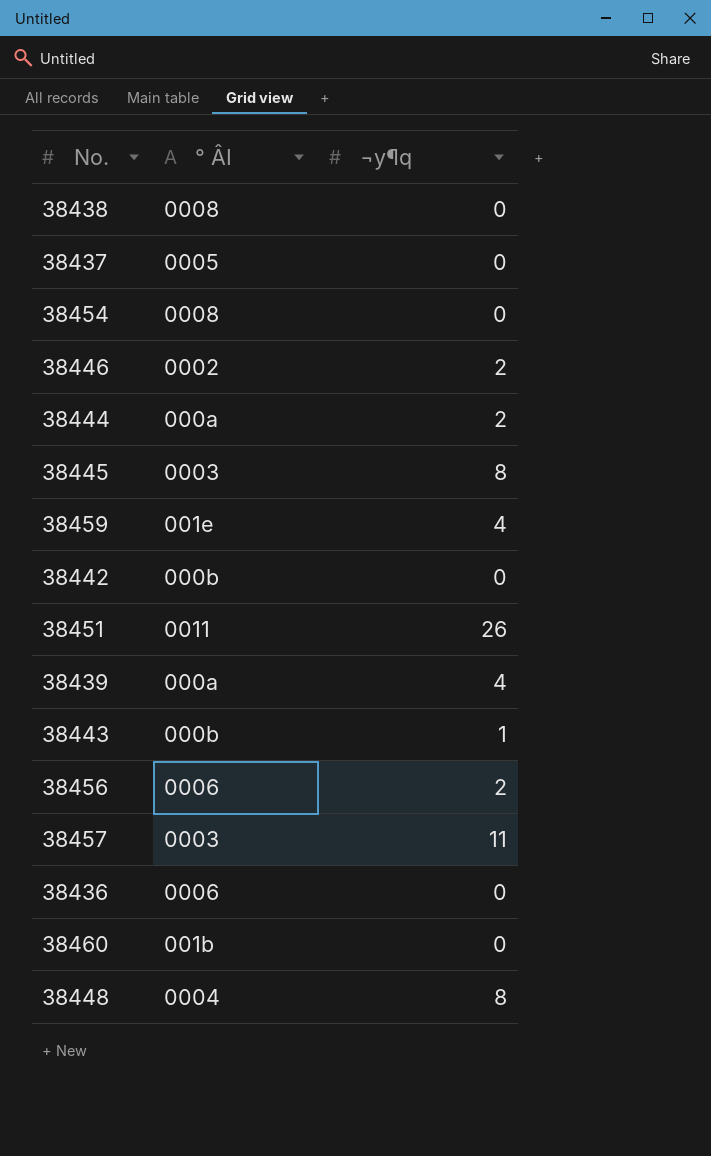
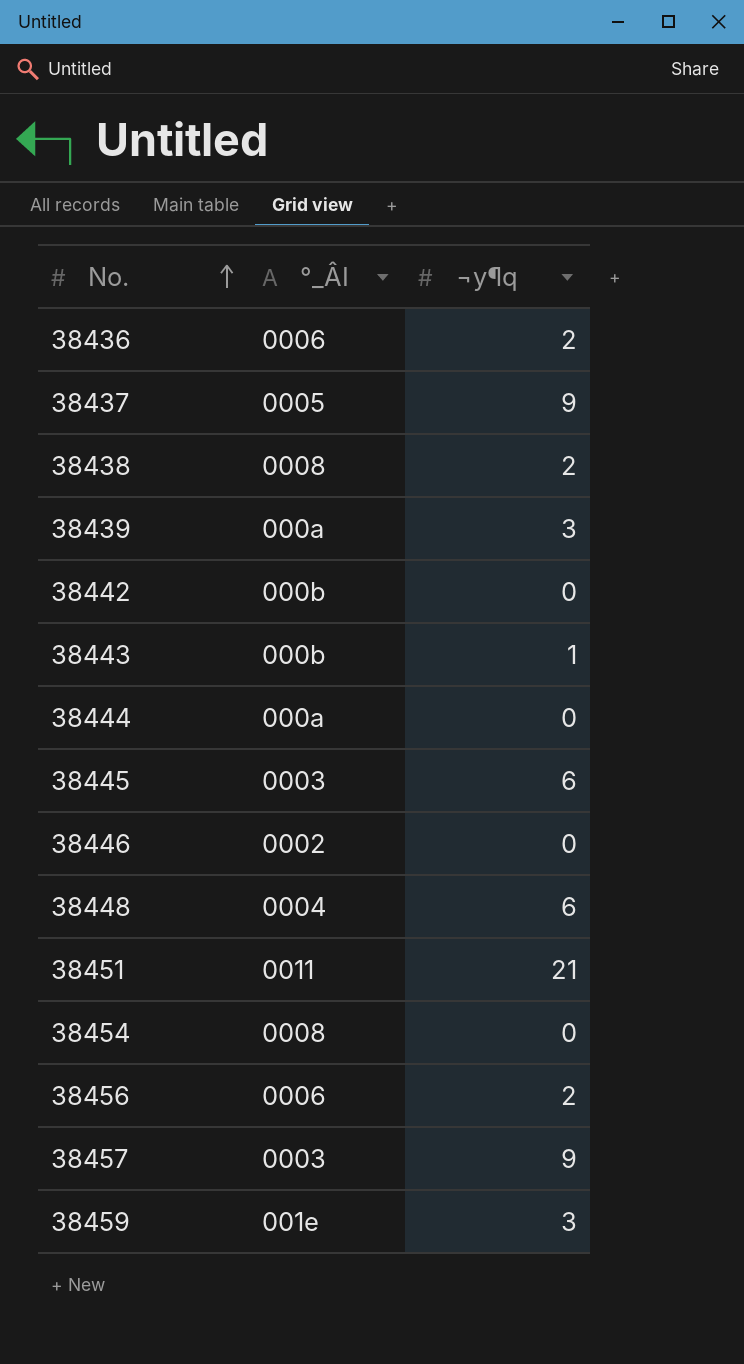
row order: none -> No. ascending
column name: ° ÂI -> °_ÂI
row 38460: 001b | 0 -> none
38436 | ¬y¶q: 0 -> 2
38437 | ¬y¶q: 0 -> 9
38438 | ¬y¶q: 0 -> 2
38439 | ¬y¶q: 4 -> 3
38444 | ¬y¶q: 2 -> 0
38445 | ¬y¶q: 8 -> 6
38446 | ¬y¶q: 2 -> 0
38448 | ¬y¶q: 8 -> 6
38451 | ¬y¶q: 26 -> 21
38457 | ¬y¶q: 11 -> 9
38459 | ¬y¶q: 4 -> 3

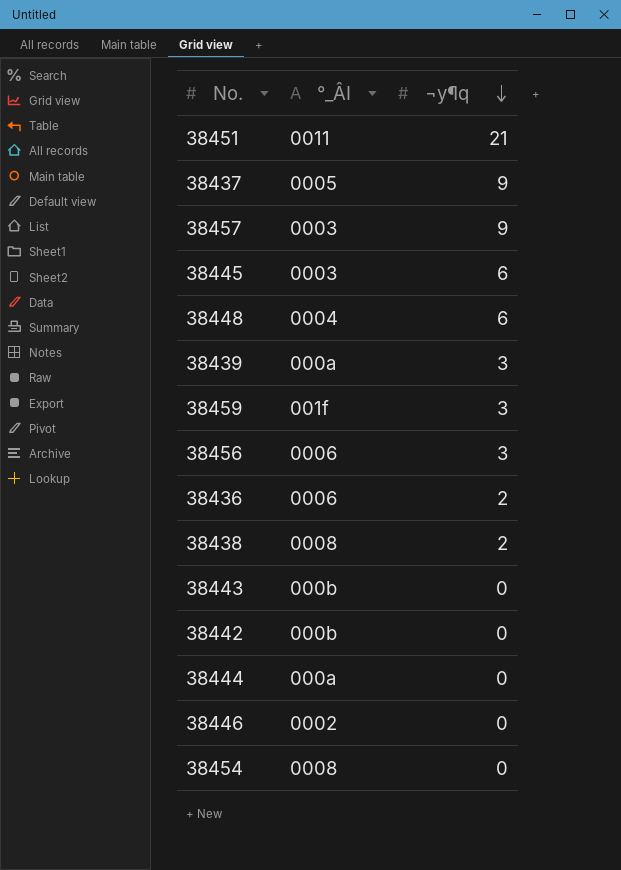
row order: No. ascending -> ¬y¶q descending
38459 | °_ÂI: 001e -> 001f
38456 | ¬y¶q: 2 -> 3
38443 | ¬y¶q: 1 -> 0

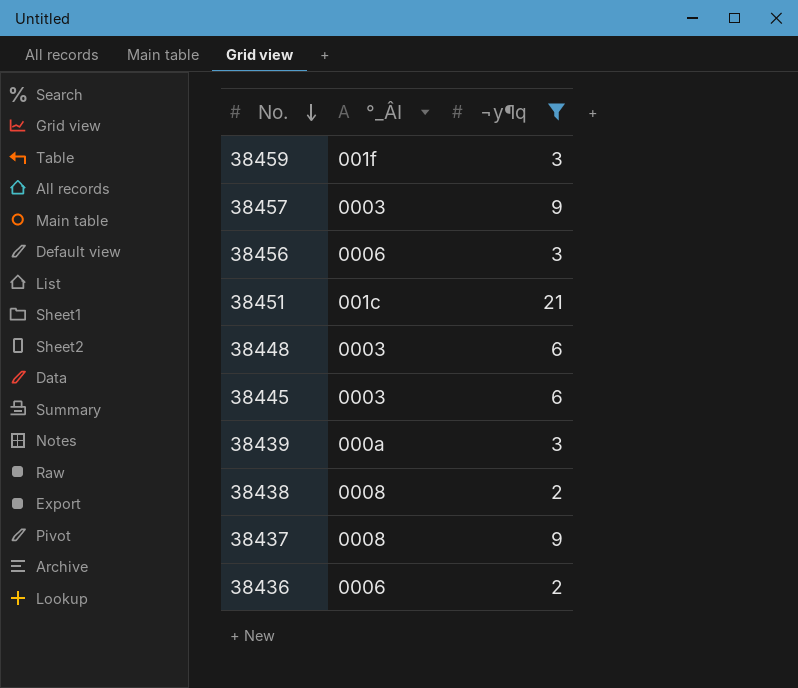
filter: none -> ¬y¶q != 0
row order: ¬y¶q descending -> No. descending
38451 | °_ÂI: 0011 -> 001c
38448 | °_ÂI: 0004 -> 0003
38437 | °_ÂI: 0005 -> 0008

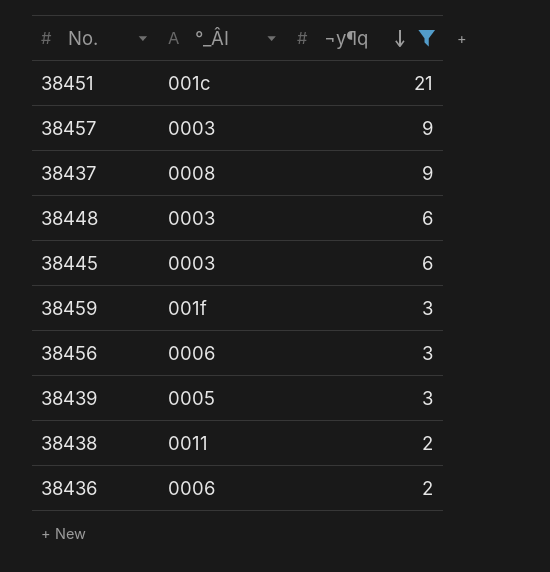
row order: No. descending -> ¬y¶q descending
38439 | °_ÂI: 000a -> 0005
38438 | °_ÂI: 0008 -> 0011

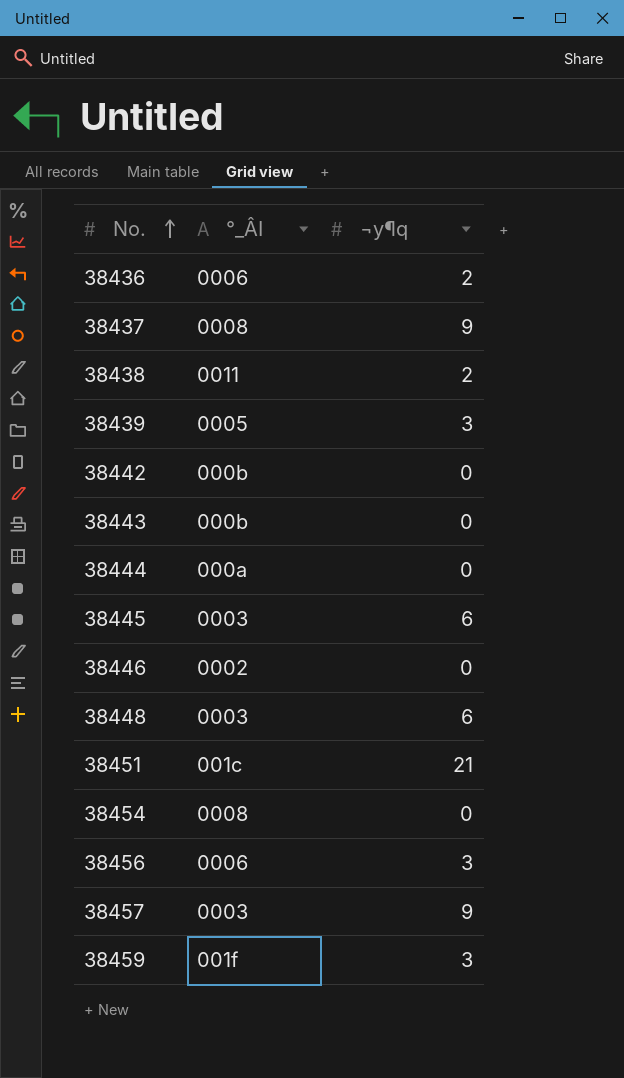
filter: ¬y¶q != 0 -> none
row order: ¬y¶q descending -> No. ascending

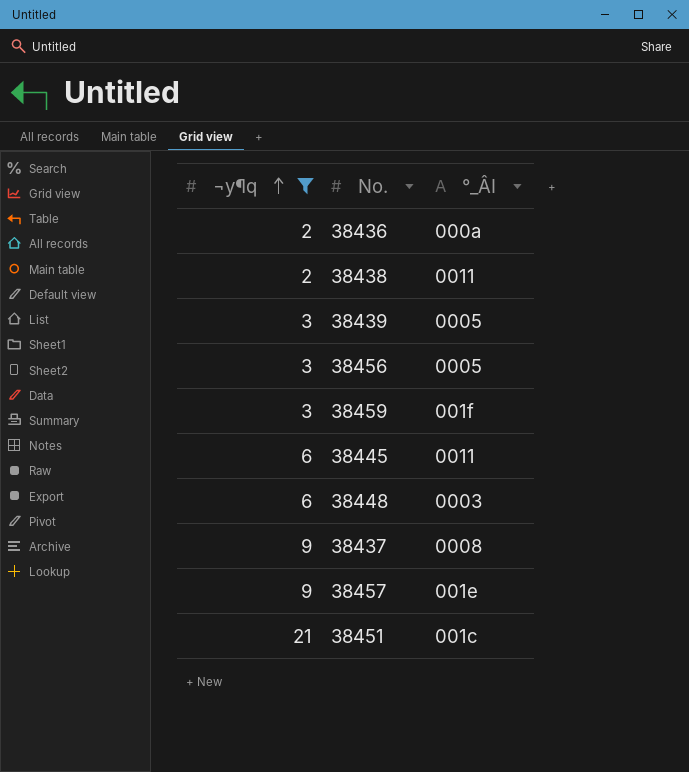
filter: none -> ¬y¶q != 0
row order: No. ascending -> ¬y¶q ascending
column ¬y¶q | position: 3 -> 1
38436 | °_ÂI: 0006 -> 000a
38456 | °_ÂI: 0006 -> 0005
38445 | °_ÂI: 0003 -> 0011
38457 | °_ÂI: 0003 -> 001e

